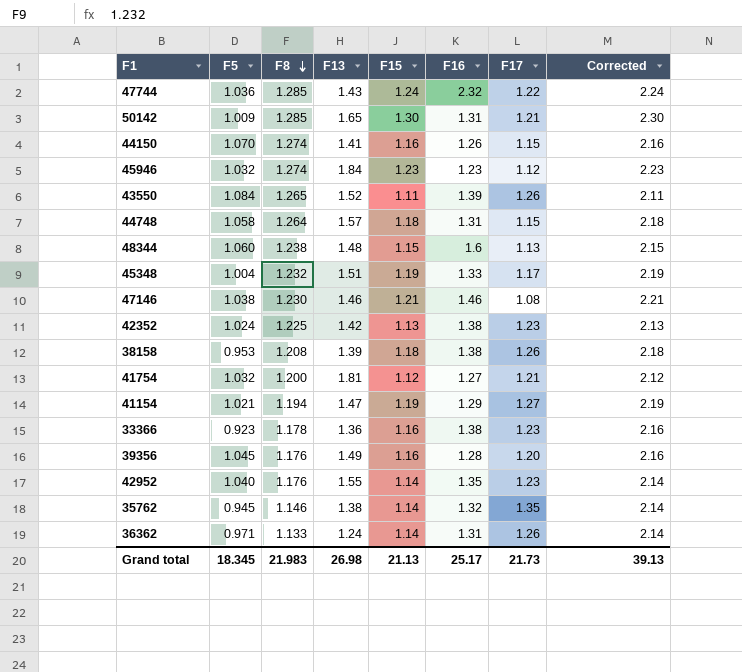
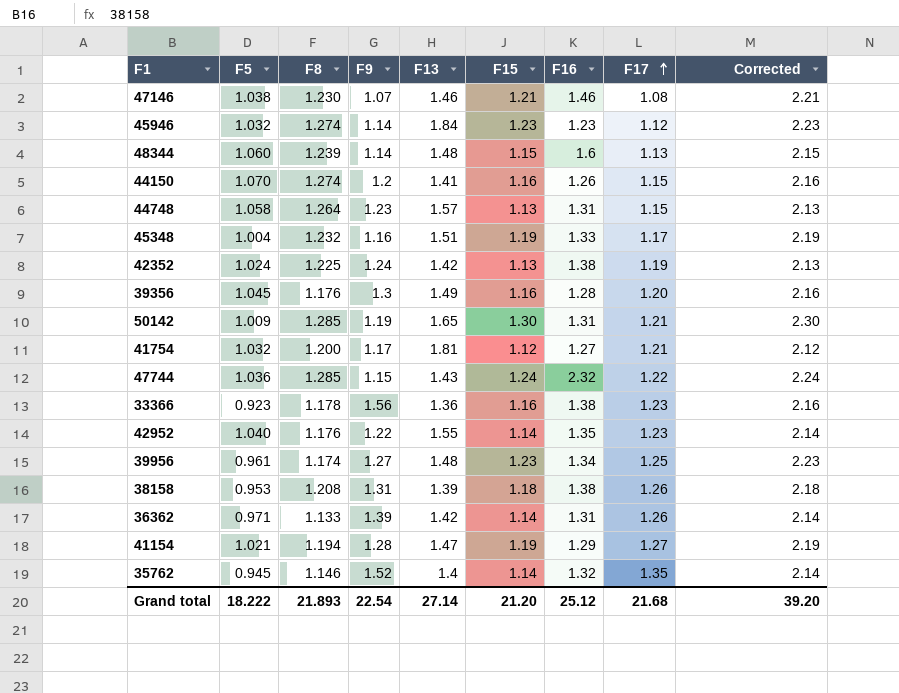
row order: F8 descending -> F17 ascending
column F9 | position: none -> 4
row 43550: 1.084 | 1.265 | 1.52 | 1.11 | 1.39 | 1.26 | 2.11 -> none
48344 | F8: 1.238 -> 1.239
44748 | F15: 1.18 -> 1.13
44748 | Corrected: 2.18 -> 2.13
42352 | F17: 1.23 -> 1.19
row 39956: none -> 0.961 | 1.174 | 1.27 | 1.48 | 1.23 | 1.34 | 1.25 | 2.23
36362 | F13: 1.24 -> 1.42
35762 | F13: 1.38 -> 1.4
Grand total | F5: 18.345 -> 18.222
Grand total | F8: 21.983 -> 21.893
Grand total | F13: 26.98 -> 27.14
Grand total | F15: 21.13 -> 21.20
Grand total | F16: 25.17 -> 25.12
Grand total | F17: 21.73 -> 21.68
Grand total | Corrected: 39.13 -> 39.20

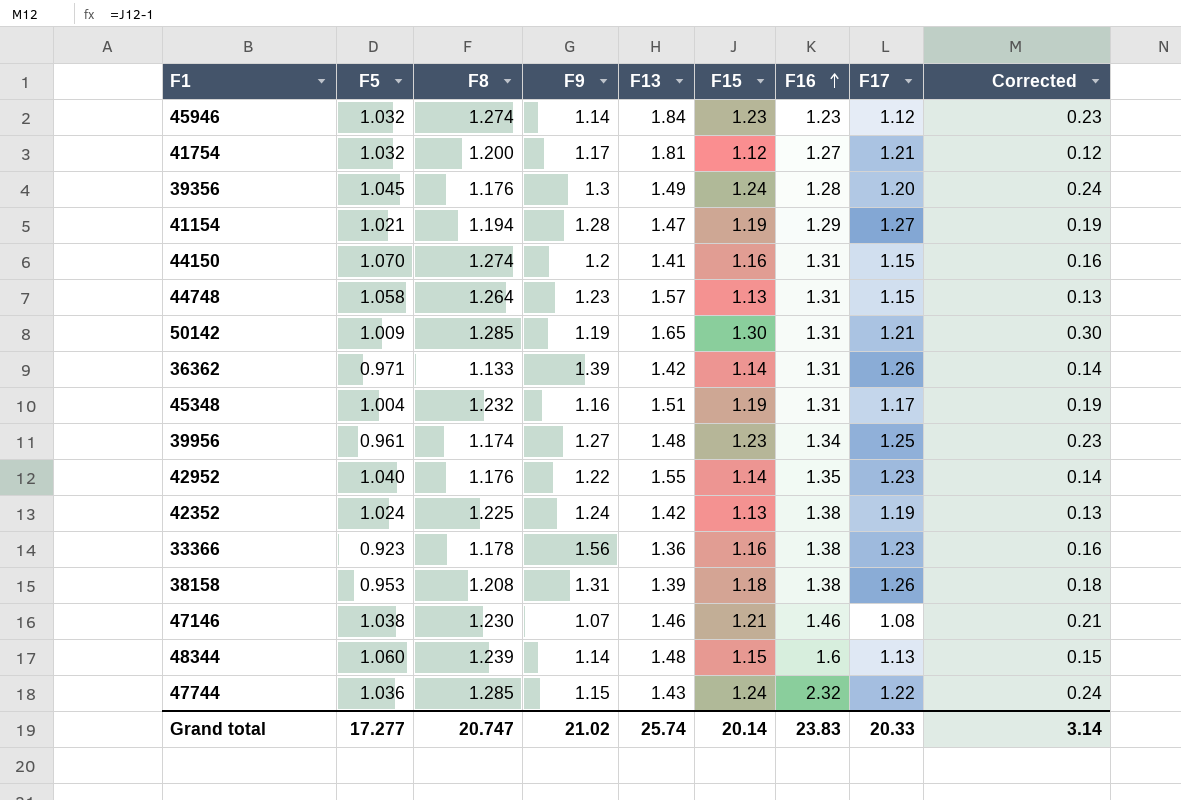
row order: F17 ascending -> F16 ascending
column Corrected | formula: [F15] + 1 -> [F15] - 1
row 35762: 0.945 | 1.146 | 1.52 | 1.4 | 1.14 | 1.32 | 1.35 | 2.14 -> none
39356 | F15: 1.16 -> 1.24
44150 | F16: 1.26 -> 1.31
45348 | F16: 1.33 -> 1.31
Grand total | F5: 18.222 -> 17.277
Grand total | F8: 21.893 -> 20.747
Grand total | F9: 22.54 -> 21.02
Grand total | F13: 27.14 -> 25.74
Grand total | F15: 21.20 -> 20.14
Grand total | F16: 25.12 -> 23.83
Grand total | F17: 21.68 -> 20.33
Grand total | Corrected: 39.20 -> 3.14

